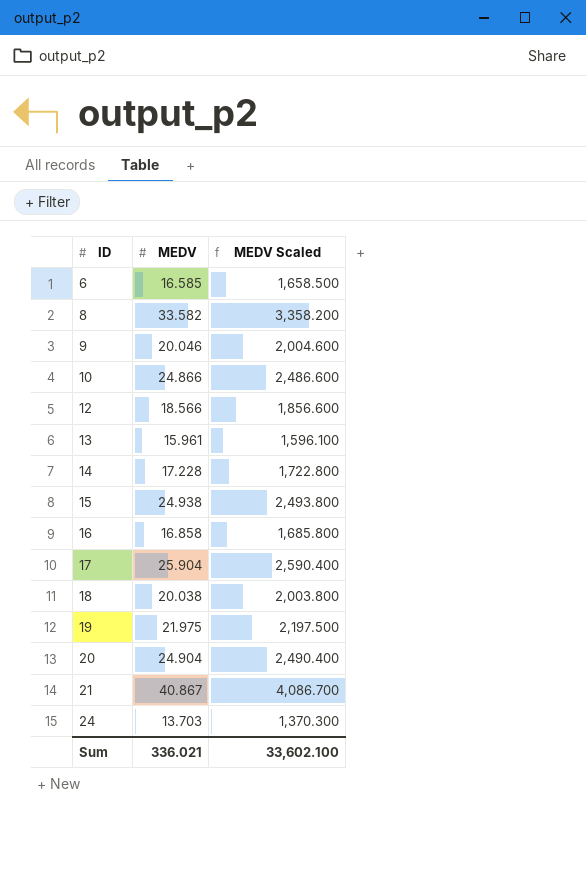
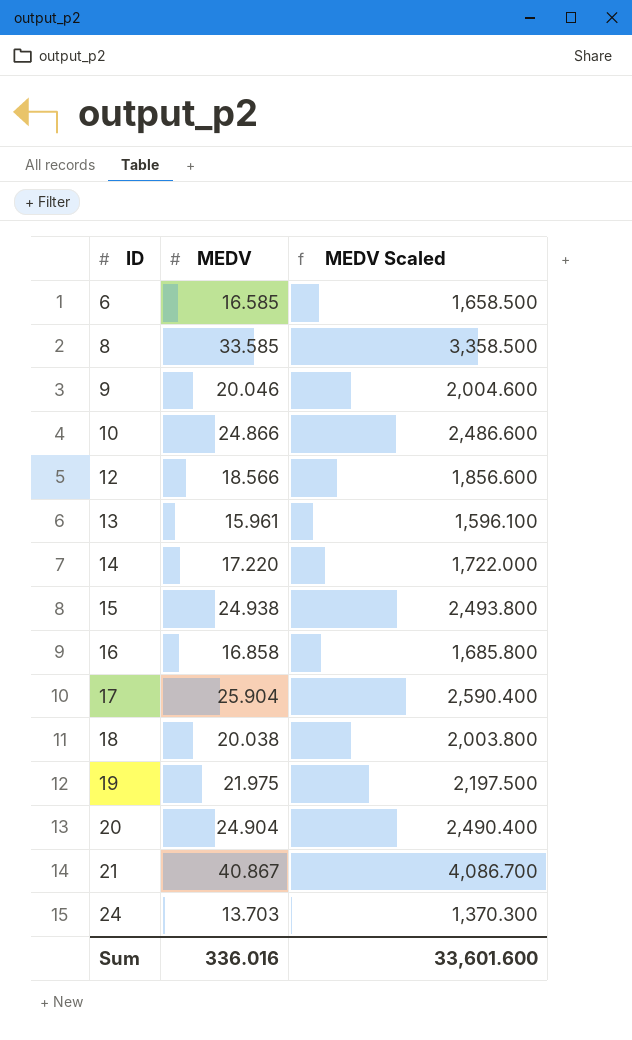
8 | MEDV: 33.582 -> 33.585
8 | MEDV Scaled: 3,358.200 -> 3,358.500
14 | MEDV: 17.228 -> 17.220
14 | MEDV Scaled: 1,722.800 -> 1,722.000
Sum | MEDV: 336.021 -> 336.016
Sum | MEDV Scaled: 33,602.100 -> 33,601.600

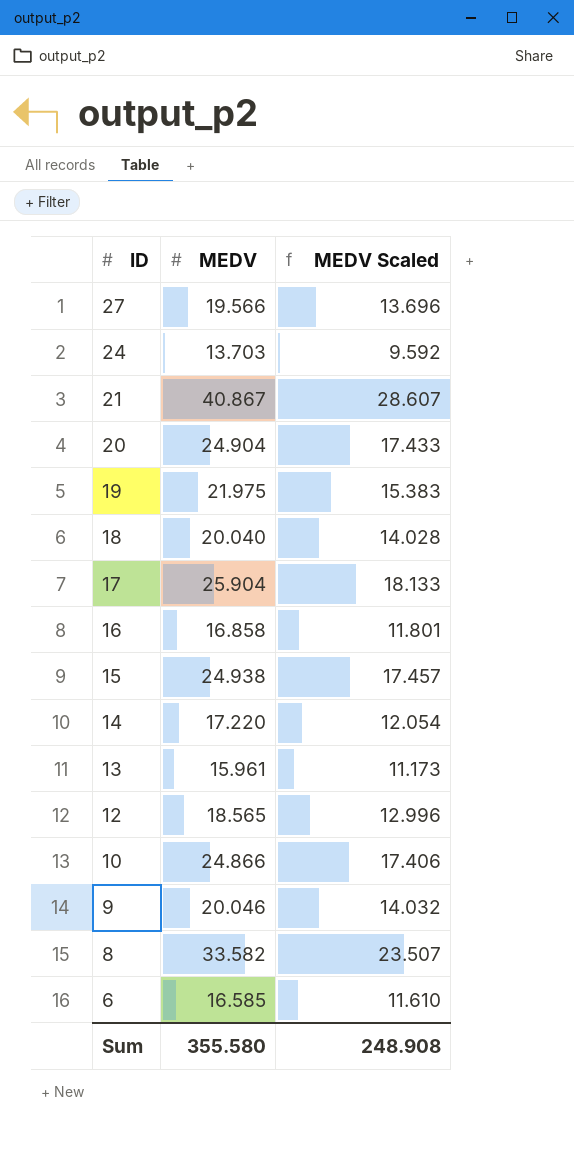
row order: ID ascending -> ID descending
column MEDV Scaled | formula: [MEDV] * 100 -> [MEDV] * 0.7
row 27: none -> 19.566 | 13.696
18 | MEDV: 20.038 -> 20.040
12 | MEDV: 18.566 -> 18.565
8 | MEDV: 33.585 -> 33.582
Sum | MEDV: 336.016 -> 355.580
Sum | MEDV Scaled: 33,601.600 -> 248.908

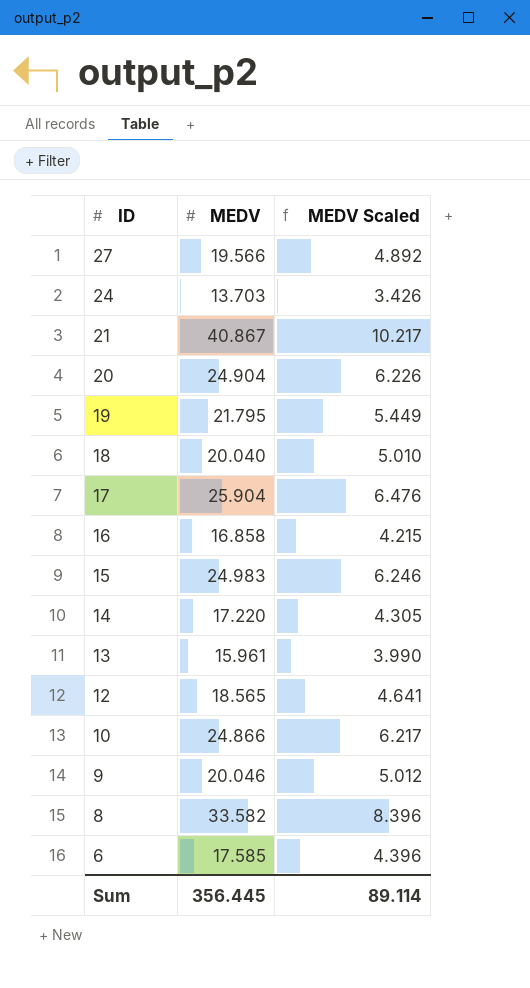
column MEDV Scaled | formula: [MEDV] * 0.7 -> [MEDV] * 0.25
19 | MEDV: 21.975 -> 21.795
15 | MEDV: 24.938 -> 24.983
6 | MEDV: 16.585 -> 17.585
Sum | MEDV: 355.580 -> 356.445
Sum | MEDV Scaled: 248.908 -> 89.114

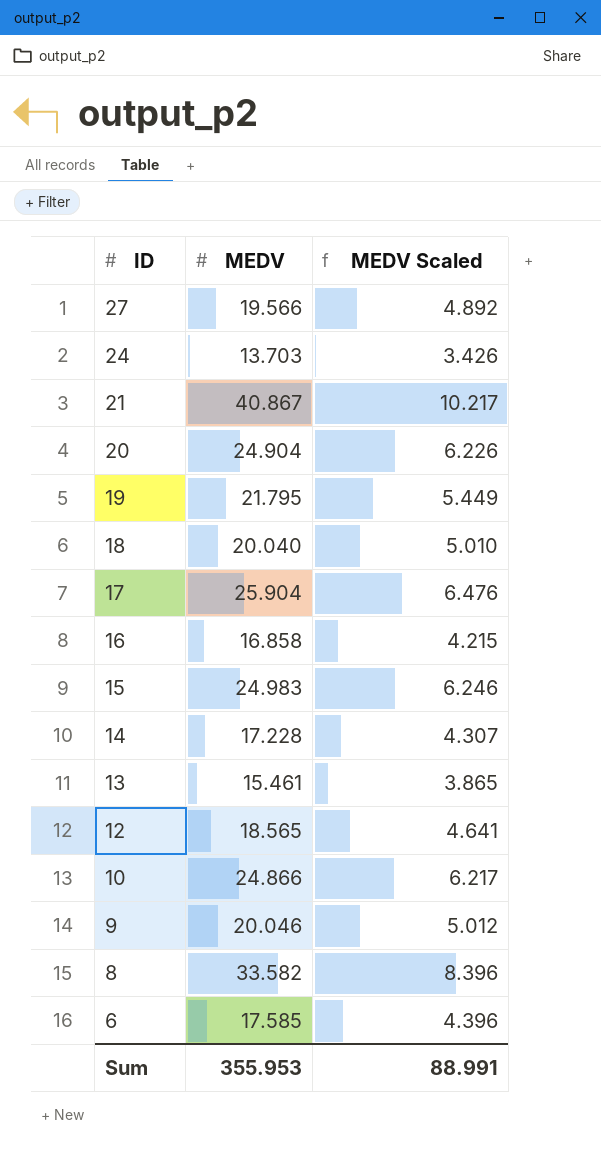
14 | MEDV: 17.220 -> 17.228
14 | MEDV Scaled: 4.305 -> 4.307
13 | MEDV: 15.961 -> 15.461
13 | MEDV Scaled: 3.990 -> 3.865
Sum | MEDV: 356.445 -> 355.953
Sum | MEDV Scaled: 89.114 -> 88.991

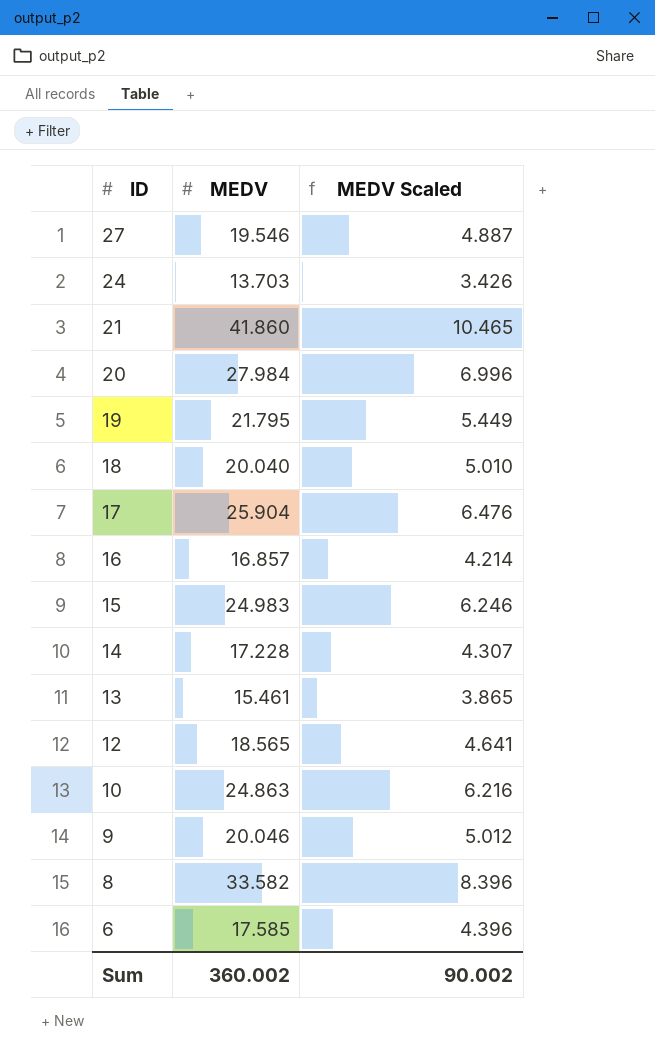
27 | MEDV: 19.566 -> 19.546
27 | MEDV Scaled: 4.892 -> 4.887
21 | MEDV: 40.867 -> 41.860
21 | MEDV Scaled: 10.217 -> 10.465
20 | MEDV: 24.904 -> 27.984
20 | MEDV Scaled: 6.226 -> 6.996
16 | MEDV: 16.858 -> 16.857
16 | MEDV Scaled: 4.215 -> 4.214
10 | MEDV: 24.866 -> 24.863
10 | MEDV Scaled: 6.217 -> 6.216
Sum | MEDV: 355.953 -> 360.002
Sum | MEDV Scaled: 88.991 -> 90.002

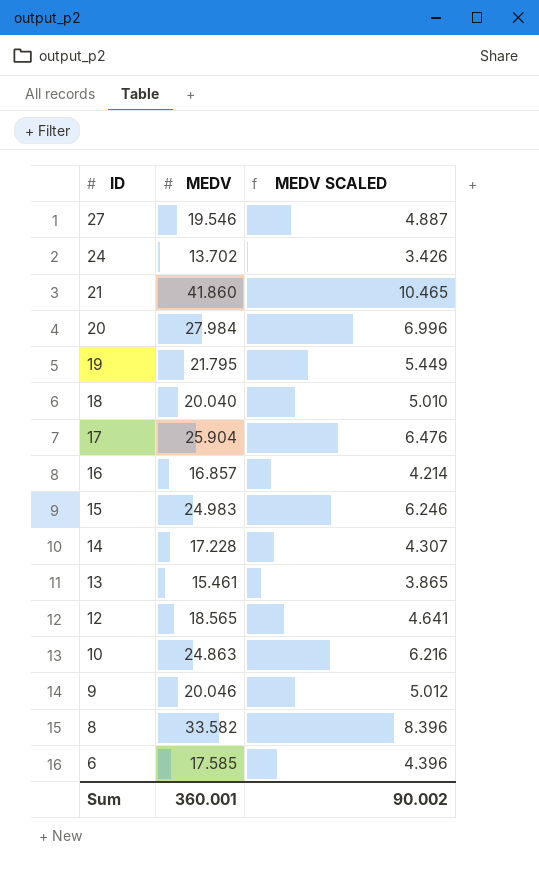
column name: MEDV Scaled -> MEDV SCALED
24 | MEDV: 13.703 -> 13.702
Sum | MEDV: 360.002 -> 360.001

